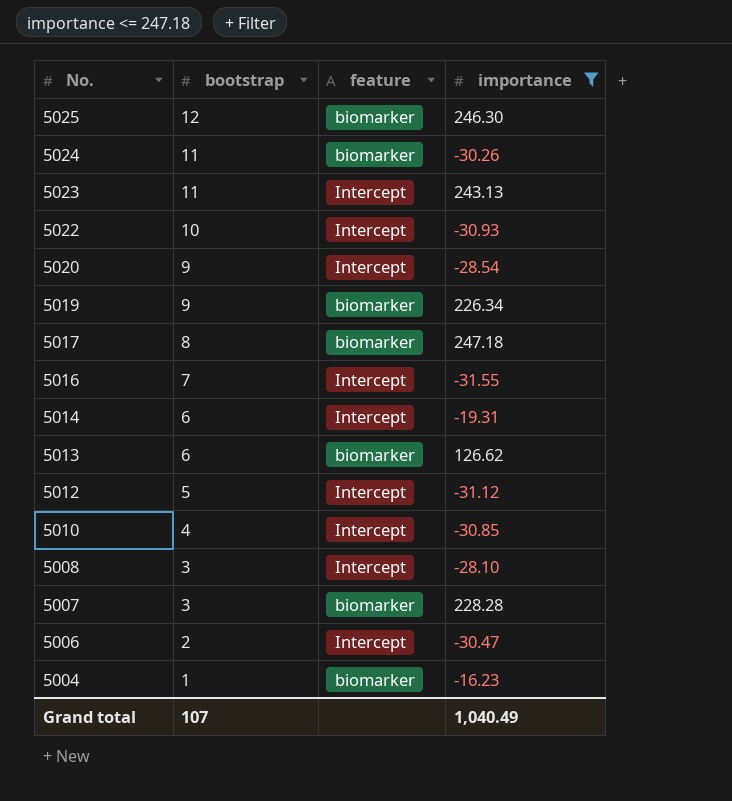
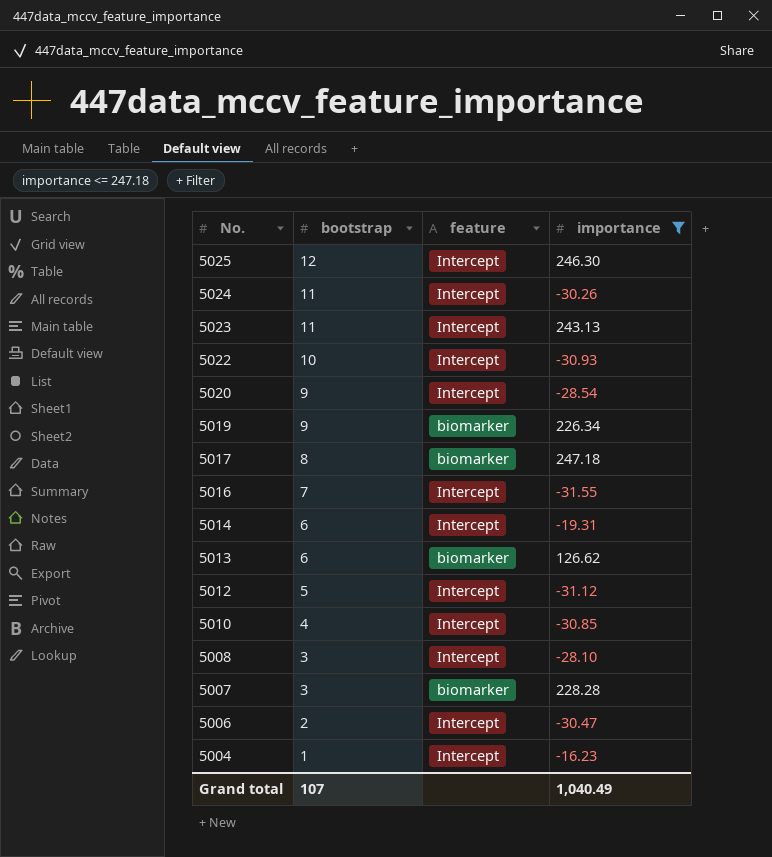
5025 | feature: biomarker -> Intercept
5024 | feature: biomarker -> Intercept
5004 | feature: biomarker -> Intercept

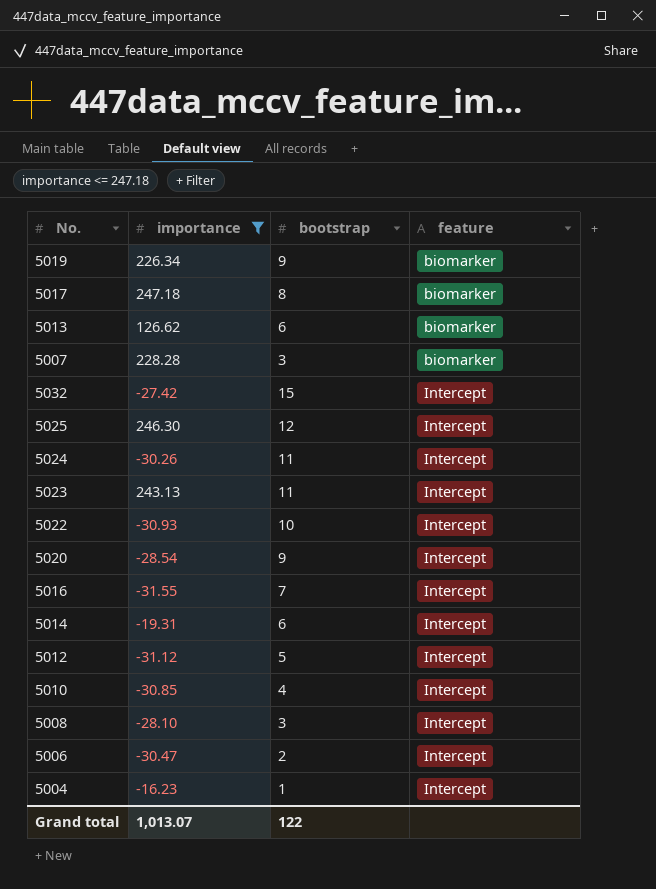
row order: No. descending -> feature ascending
column importance | position: 4 -> 2
row 5032: none -> -27.42 | 15 | Intercept
Grand total | importance: 1,040.49 -> 1,013.07
Grand total | bootstrap: 107 -> 122

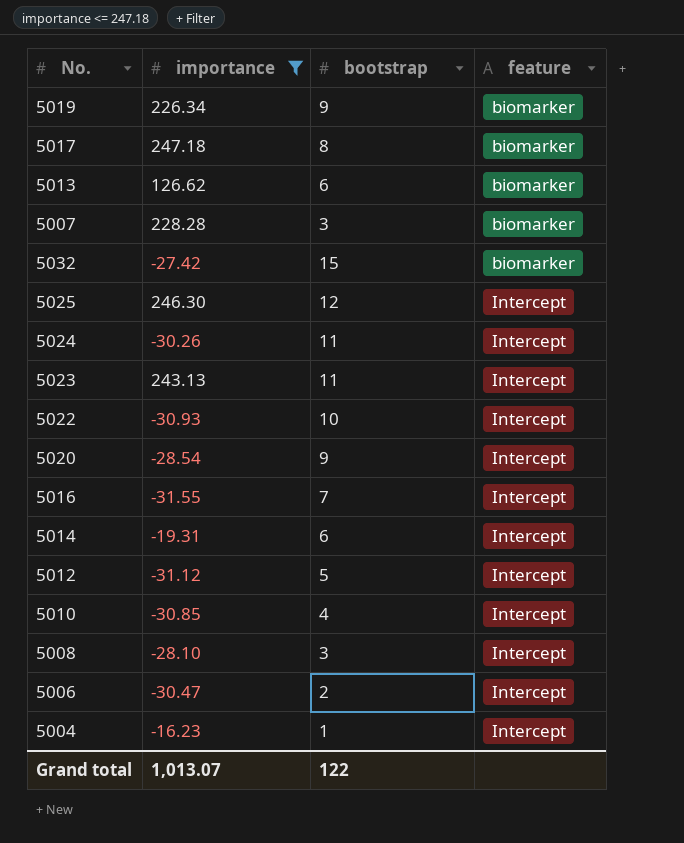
5032 | feature: Intercept -> biomarker

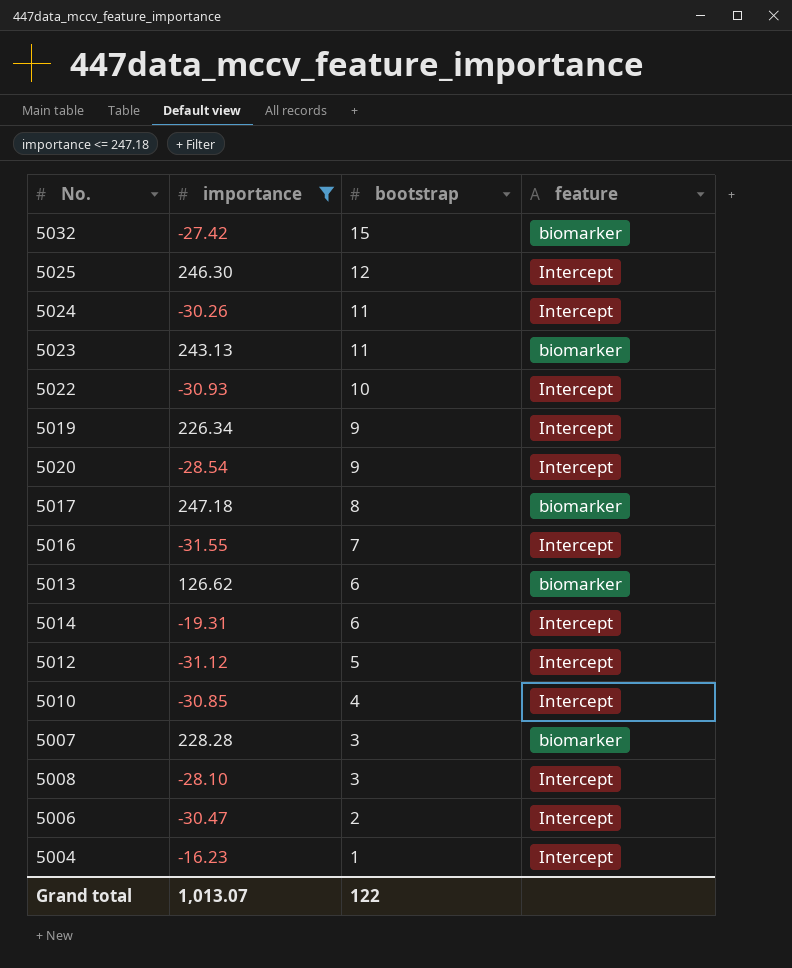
row order: feature ascending -> bootstrap descending
5023 | feature: Intercept -> biomarker
5019 | feature: biomarker -> Intercept

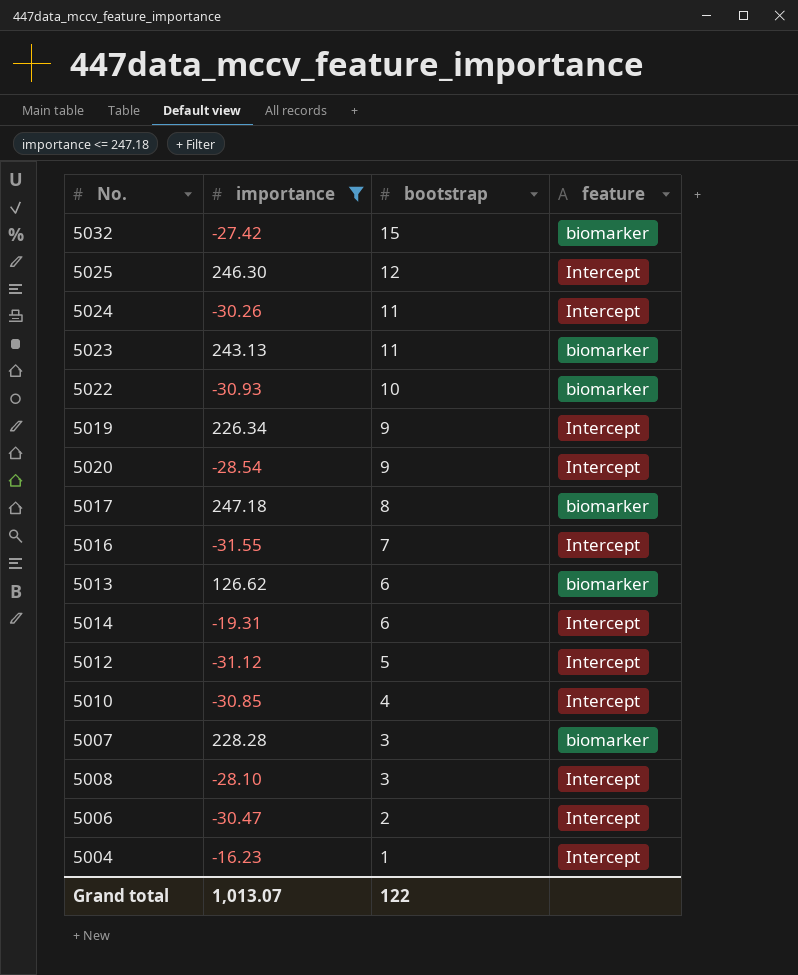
5022 | feature: Intercept -> biomarker

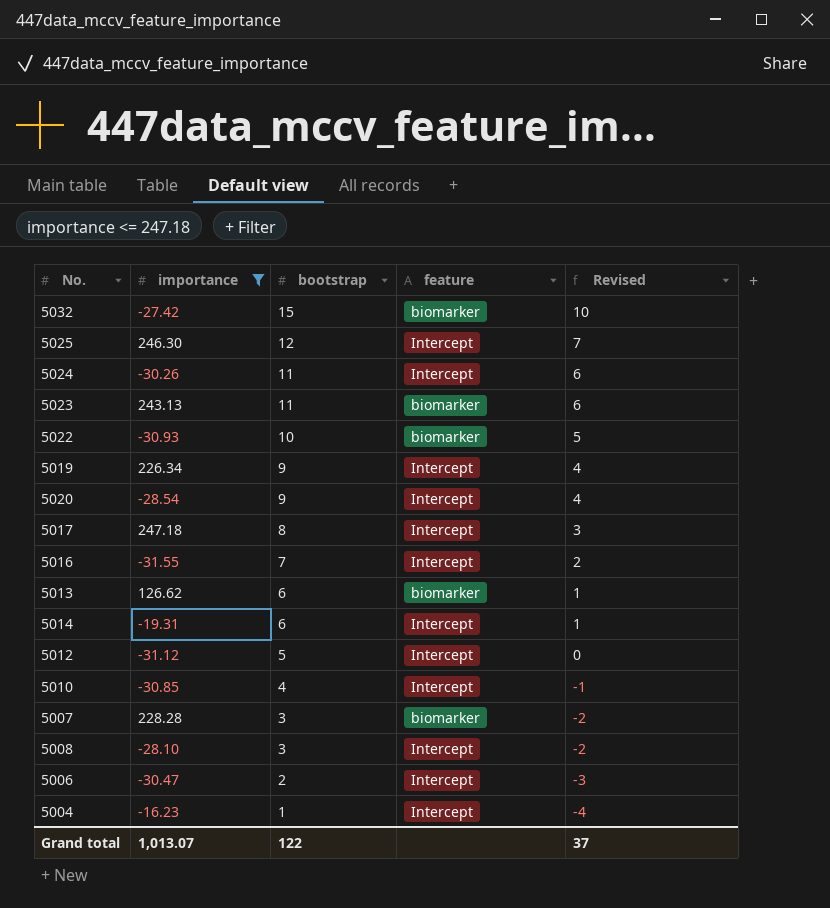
column Revised | formula: none -> [bootstrap] - 5
5017 | feature: biomarker -> Intercept

